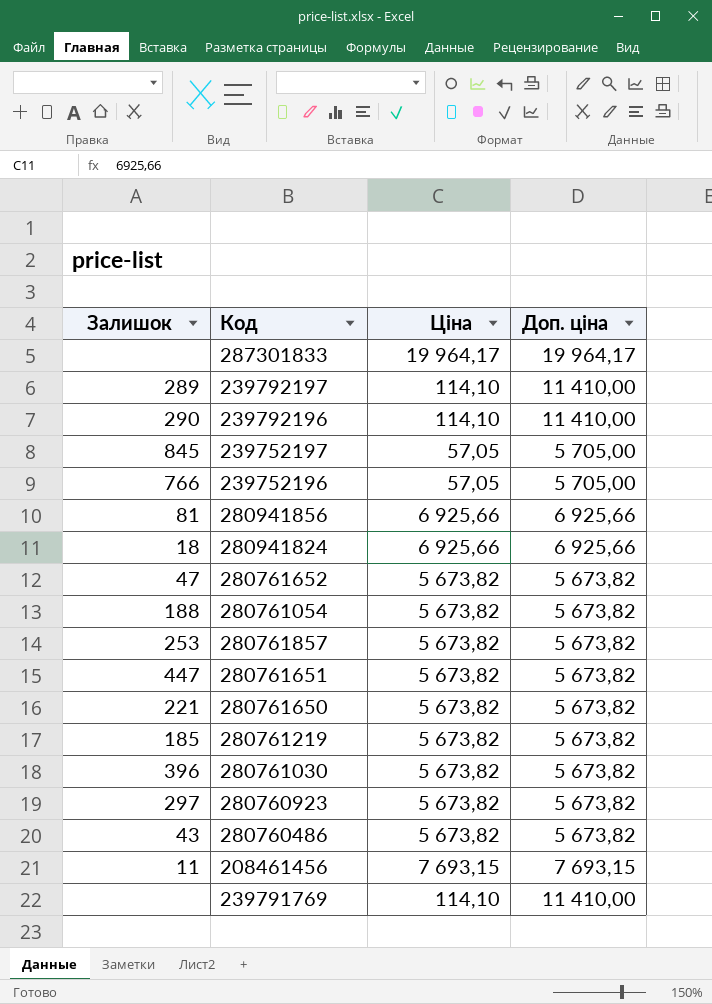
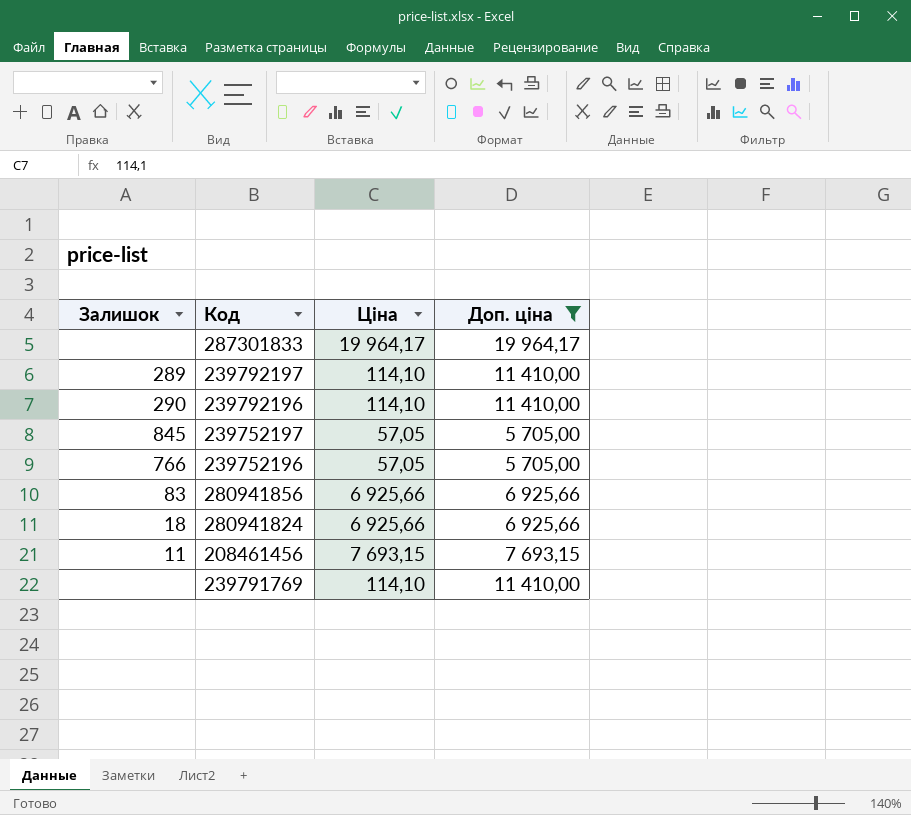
filter: none -> Доп. ціна != 5 673,82
280941856 | Залишок: 81 -> 83

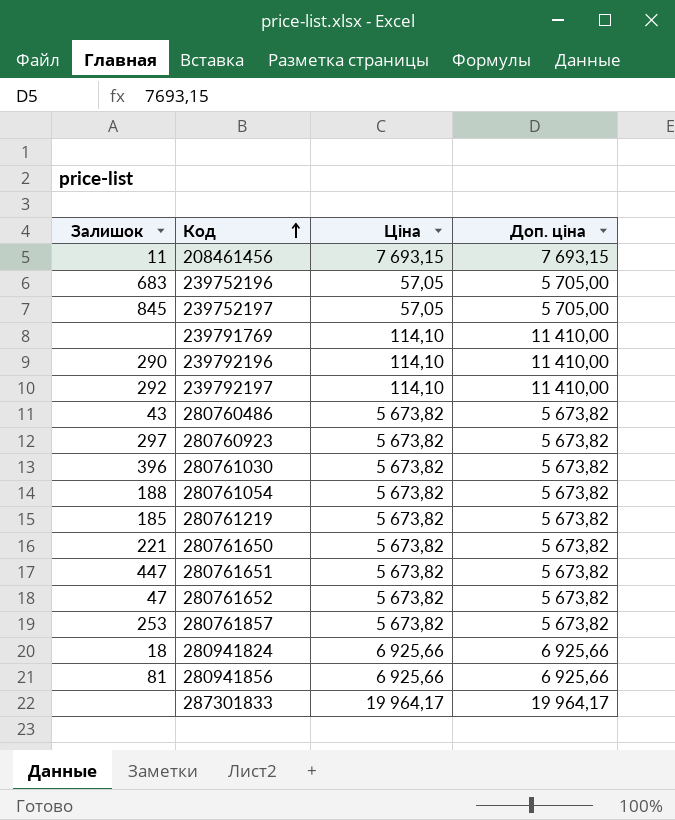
filter: Доп. ціна != 5 673,82 -> none
row order: none -> Код ascending
239752196 | Залишок: 766 -> 683
239792197 | Залишок: 289 -> 292
280941856 | Залишок: 83 -> 81

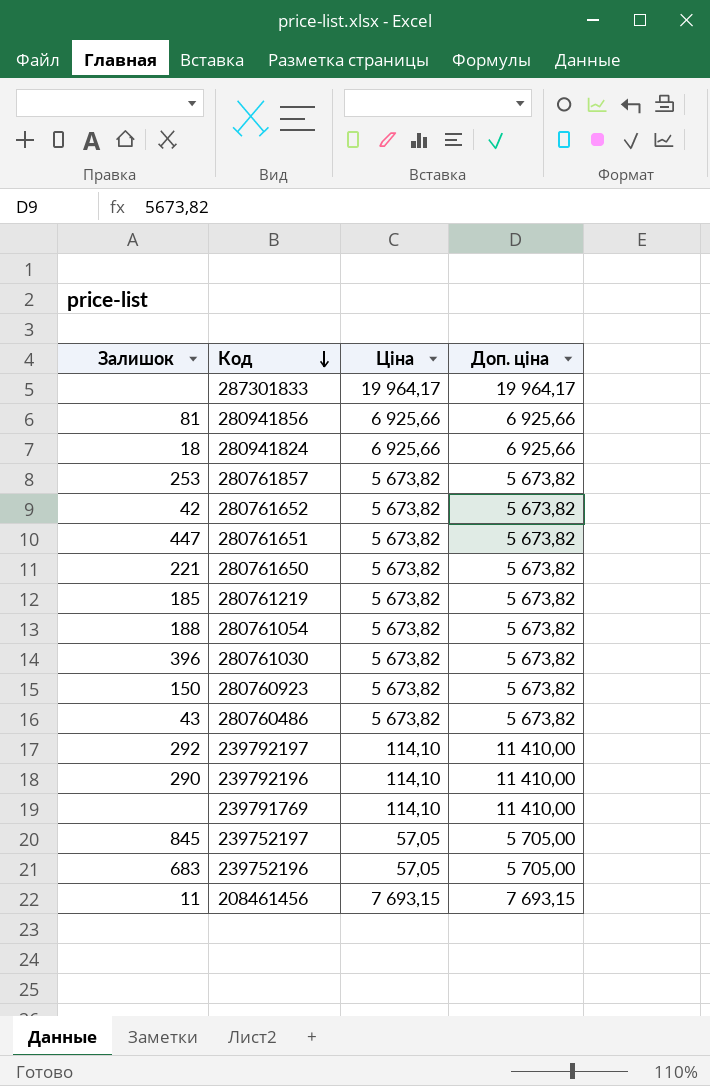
row order: Код ascending -> Код descending
280761652 | Залишок: 47 -> 42
280760923 | Залишок: 297 -> 150

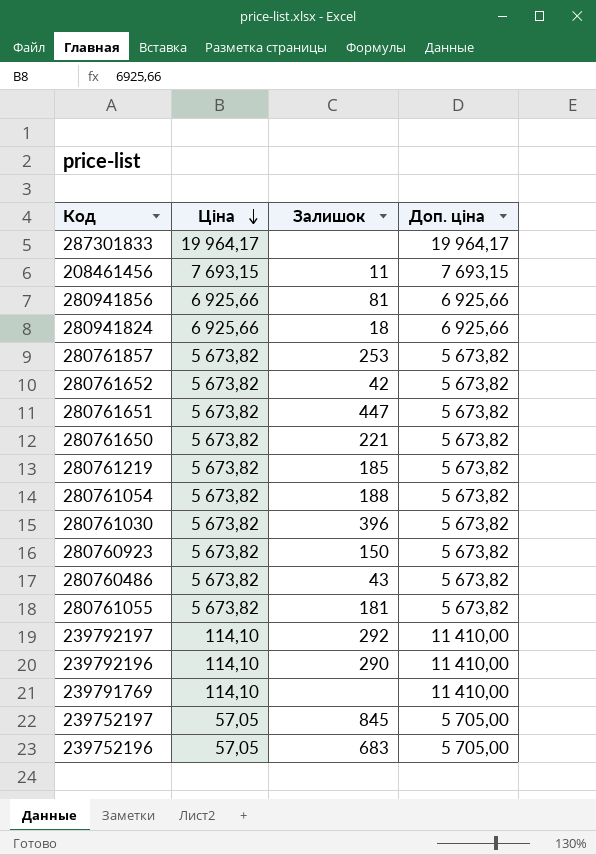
row order: Код descending -> Ціна descending
column Залишок | position: 1 -> 3
row 280761055: none -> 5 673,82 | 181 | 5 673,82

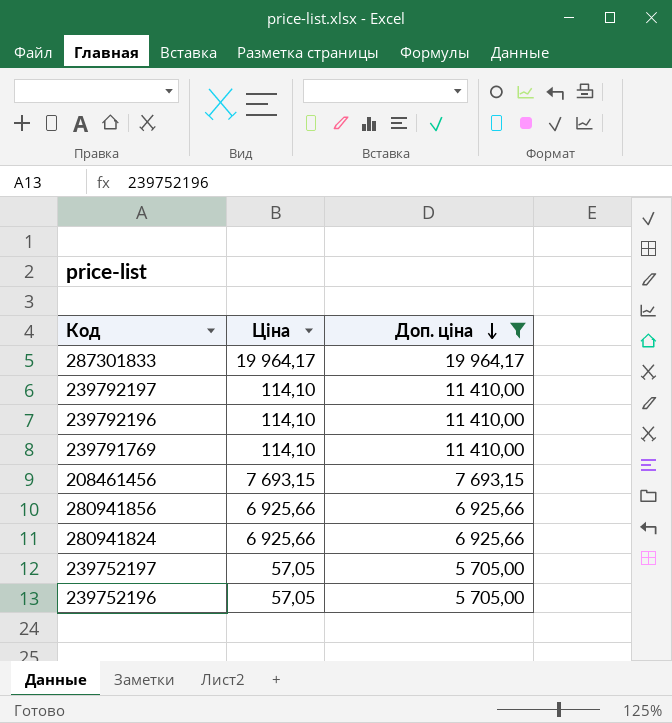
filter: none -> Доп. ціна != 5 673,82
row order: Ціна descending -> Доп. ціна descending
column Залишок | position: 3 -> none

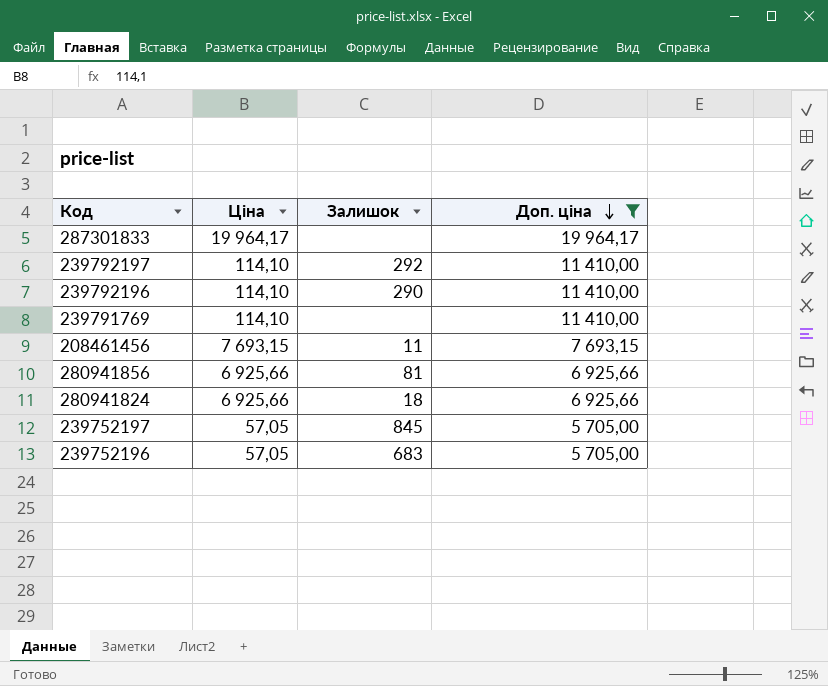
column Залишок | position: none -> 3

